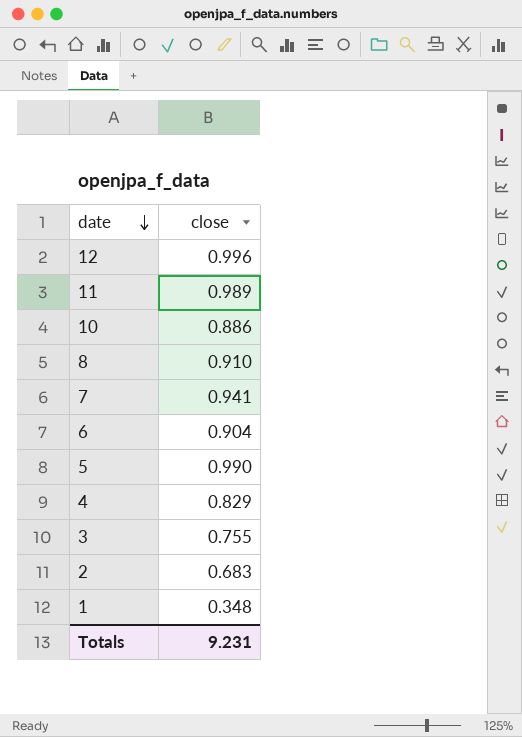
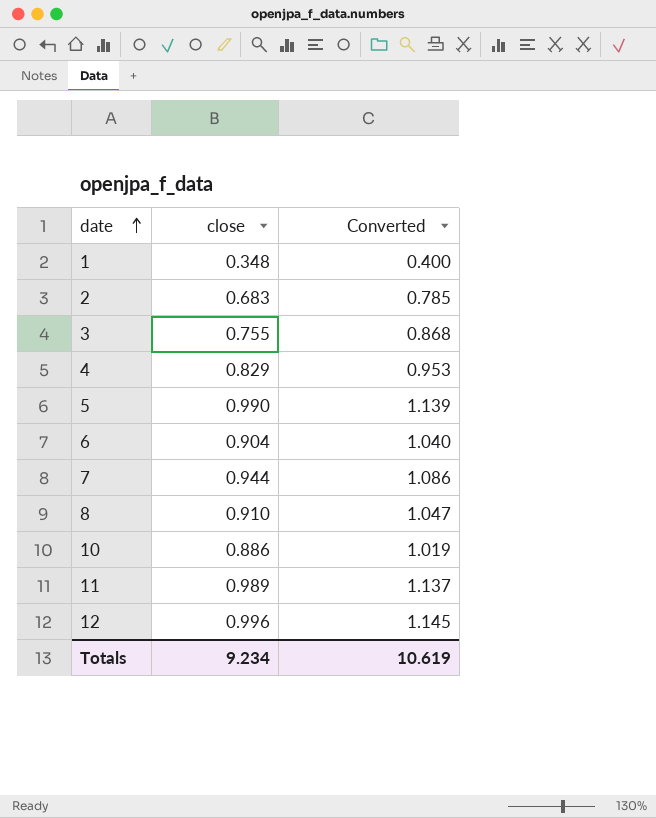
row order: date descending -> date ascending
column Converted | formula: none -> [close] * 1.15
7 | close: 0.941 -> 0.944
Totals | close: 9.231 -> 9.234

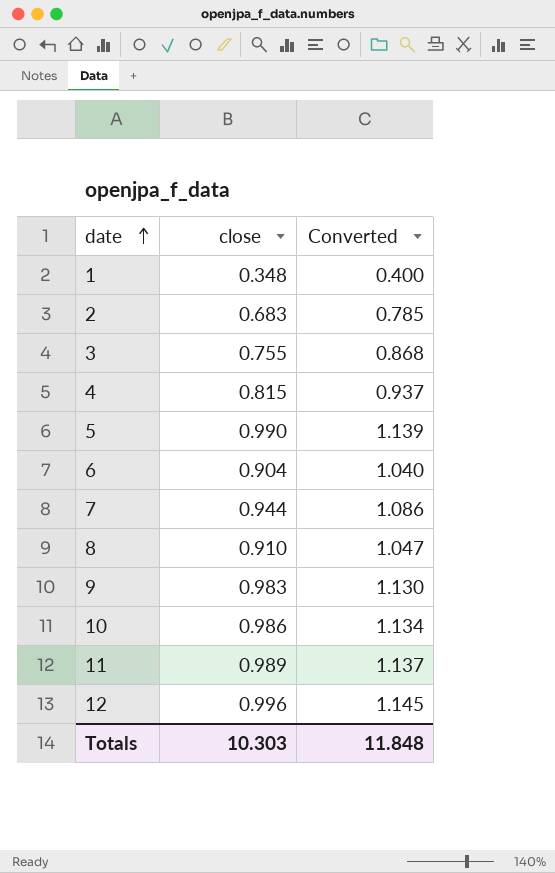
4 | close: 0.829 -> 0.815
4 | Converted: 0.953 -> 0.937
row 9: none -> 0.983 | 1.130
10 | close: 0.886 -> 0.986
10 | Converted: 1.019 -> 1.134
Totals | close: 9.234 -> 10.303
Totals | Converted: 10.619 -> 11.848

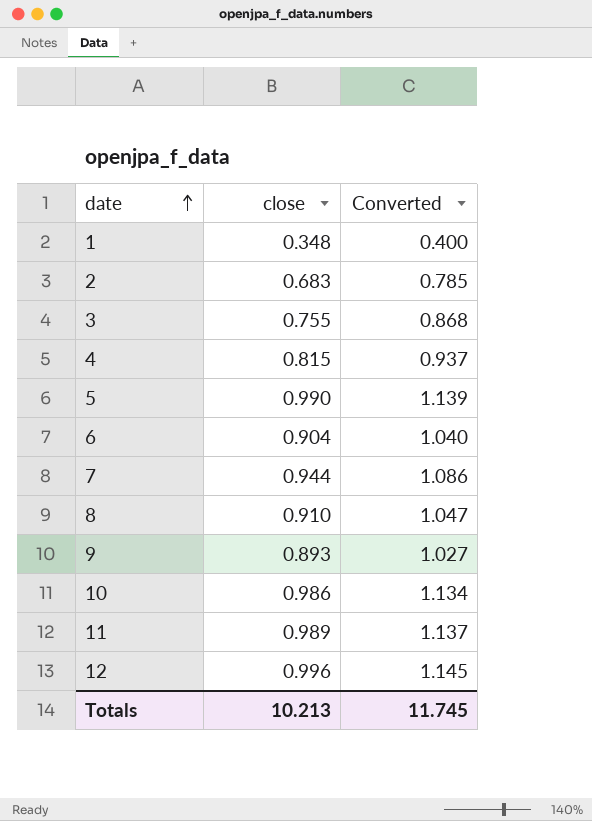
9 | close: 0.983 -> 0.893
9 | Converted: 1.130 -> 1.027
Totals | close: 10.303 -> 10.213
Totals | Converted: 11.848 -> 11.745

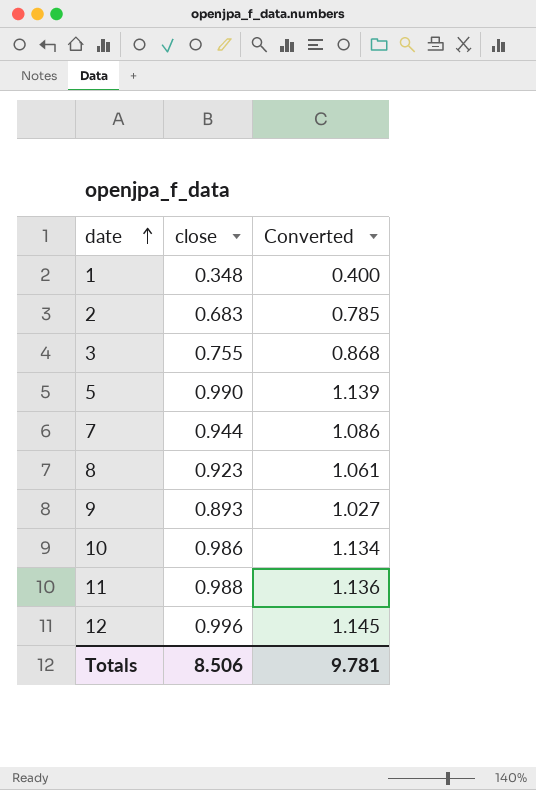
row 4: 0.815 | 0.937 -> none
row 6: 0.904 | 1.040 -> none
8 | close: 0.910 -> 0.923
8 | Converted: 1.047 -> 1.061
11 | close: 0.989 -> 0.988
11 | Converted: 1.137 -> 1.136
Totals | close: 10.213 -> 8.506
Totals | Converted: 11.745 -> 9.781

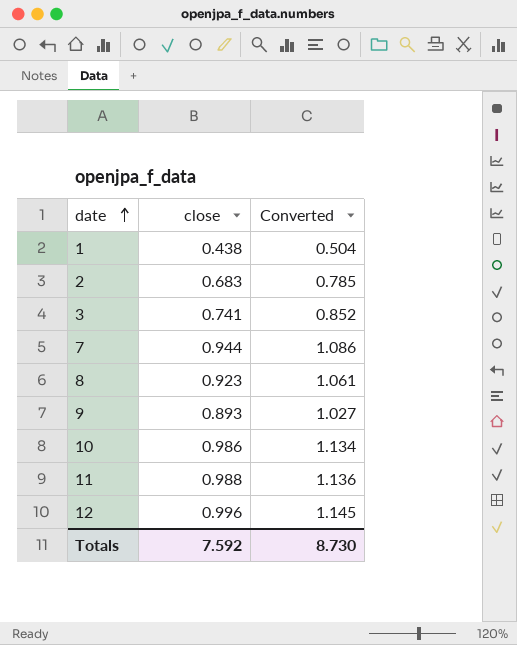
row 5: 0.990 | 1.139 -> none
1 | close: 0.348 -> 0.438
1 | Converted: 0.400 -> 0.504
3 | close: 0.755 -> 0.741
3 | Converted: 0.868 -> 0.852
Totals | close: 8.506 -> 7.592
Totals | Converted: 9.781 -> 8.730

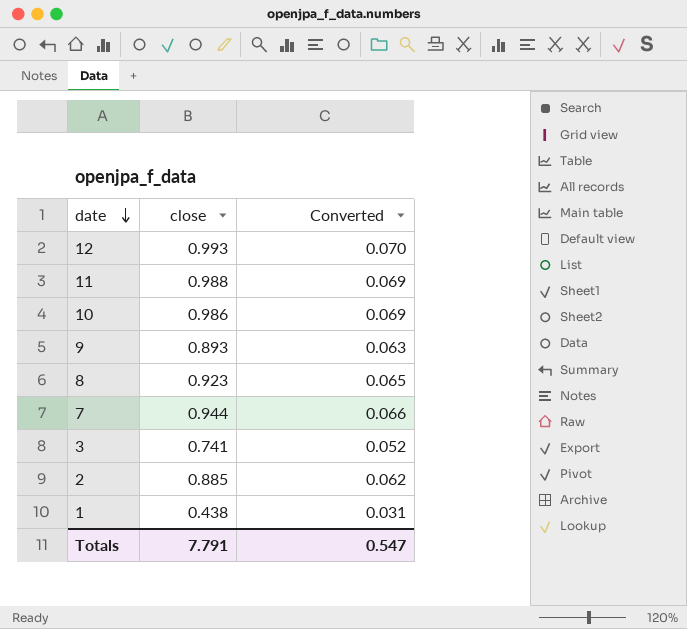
row order: date ascending -> date descending
column Converted | formula: [close] * 1.15 -> [close] * 0.07
12 | close: 0.996 -> 0.993
2 | close: 0.683 -> 0.885
Totals | close: 7.592 -> 7.791
Totals | Converted: 8.730 -> 0.547

